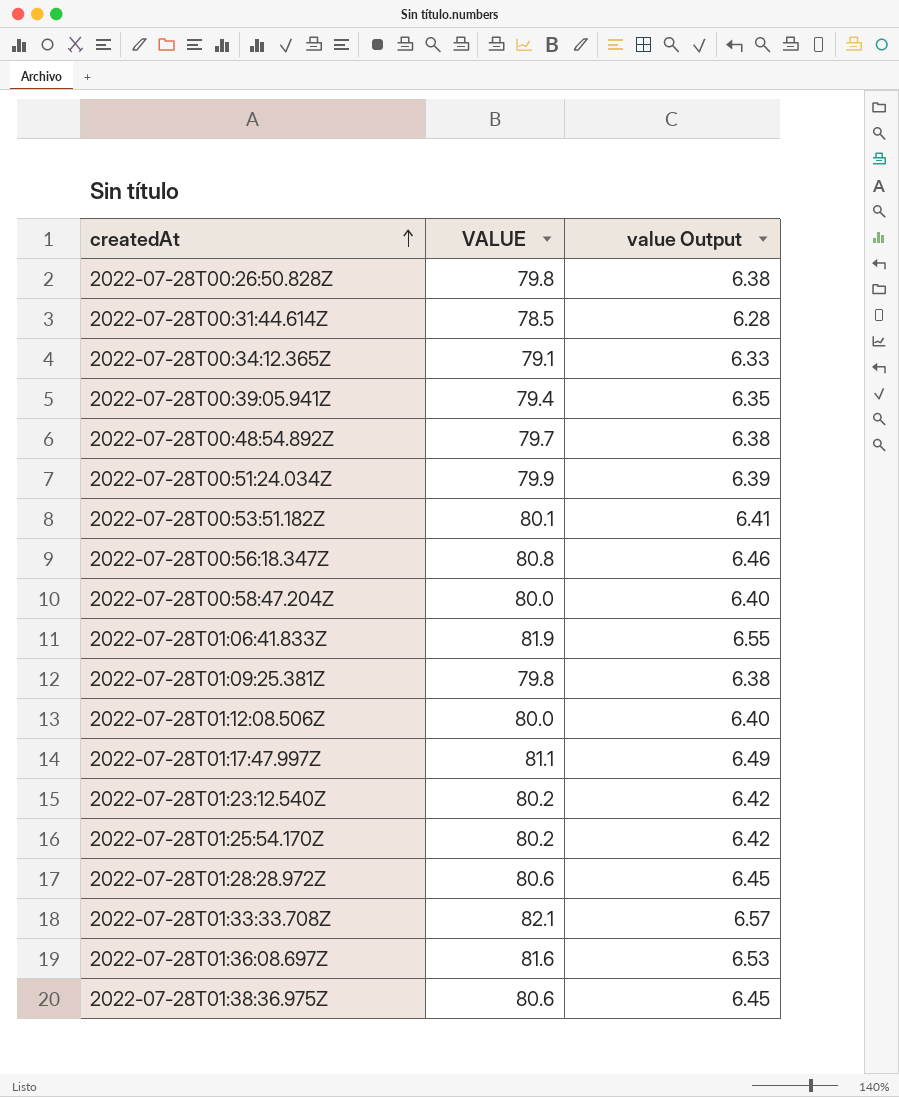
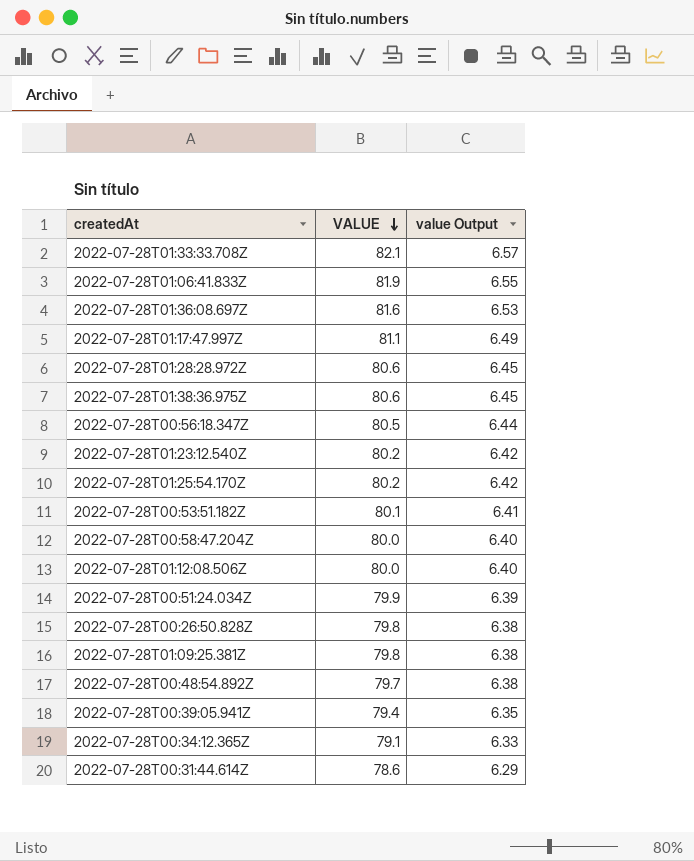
row order: createdAt ascending -> VALUE descending
2022-07-28T00:56:18.347Z | VALUE: 80.8 -> 80.5
2022-07-28T00:56:18.347Z | value Output: 6.46 -> 6.44
2022-07-28T00:31:44.614Z | VALUE: 78.5 -> 78.6
2022-07-28T00:31:44.614Z | value Output: 6.28 -> 6.29

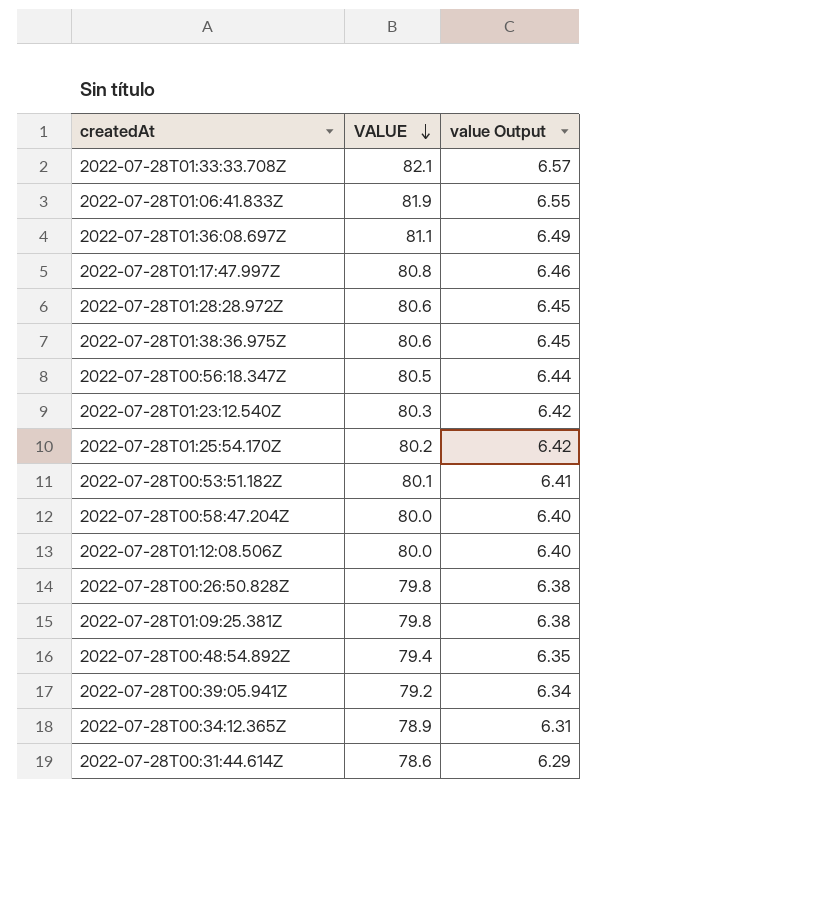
row 2022-07-28T00:51:24.034Z: 79.9 | 6.39 -> none
2022-07-28T01:36:08.697Z | VALUE: 81.6 -> 81.1
2022-07-28T01:36:08.697Z | value Output: 6.53 -> 6.49
2022-07-28T01:17:47.997Z | VALUE: 81.1 -> 80.8
2022-07-28T01:17:47.997Z | value Output: 6.49 -> 6.46
2022-07-28T01:23:12.540Z | VALUE: 80.2 -> 80.3
2022-07-28T00:48:54.892Z | VALUE: 79.7 -> 79.4
2022-07-28T00:48:54.892Z | value Output: 6.38 -> 6.35
2022-07-28T00:39:05.941Z | VALUE: 79.4 -> 79.2
2022-07-28T00:39:05.941Z | value Output: 6.35 -> 6.34
2022-07-28T00:34:12.365Z | VALUE: 79.1 -> 78.9
2022-07-28T00:34:12.365Z | value Output: 6.33 -> 6.31

